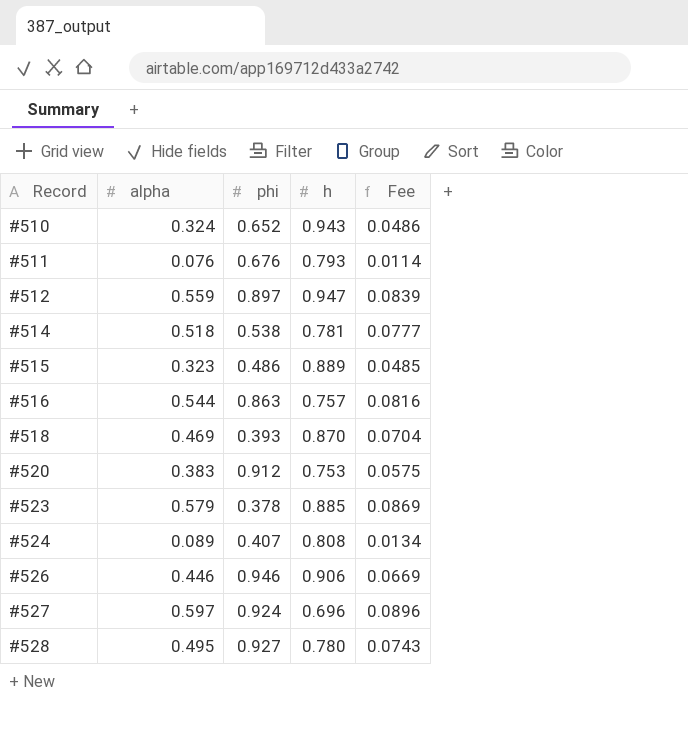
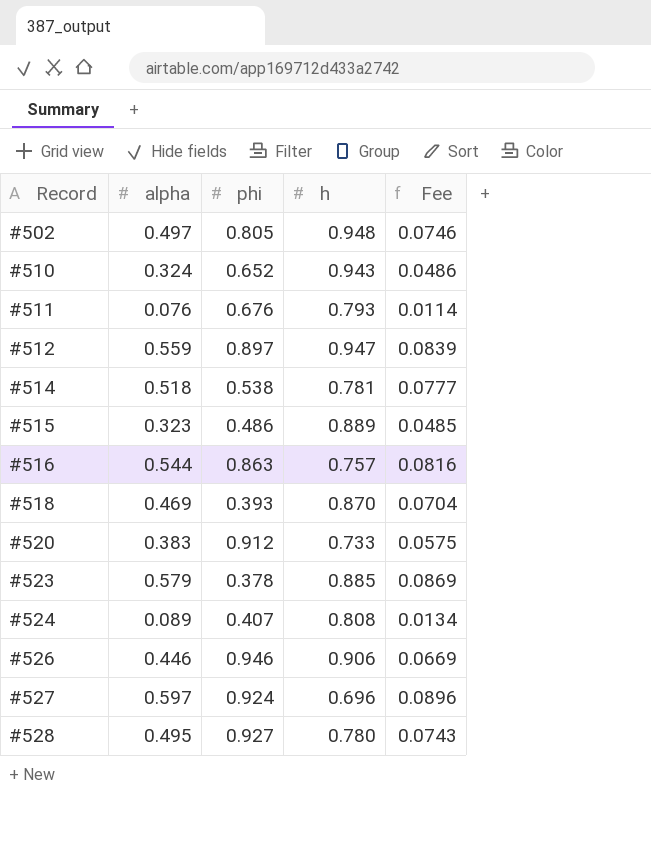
row #502: none -> 0.497 | 0.805 | 0.948 | 0.0746
#520 | h: 0.753 -> 0.733

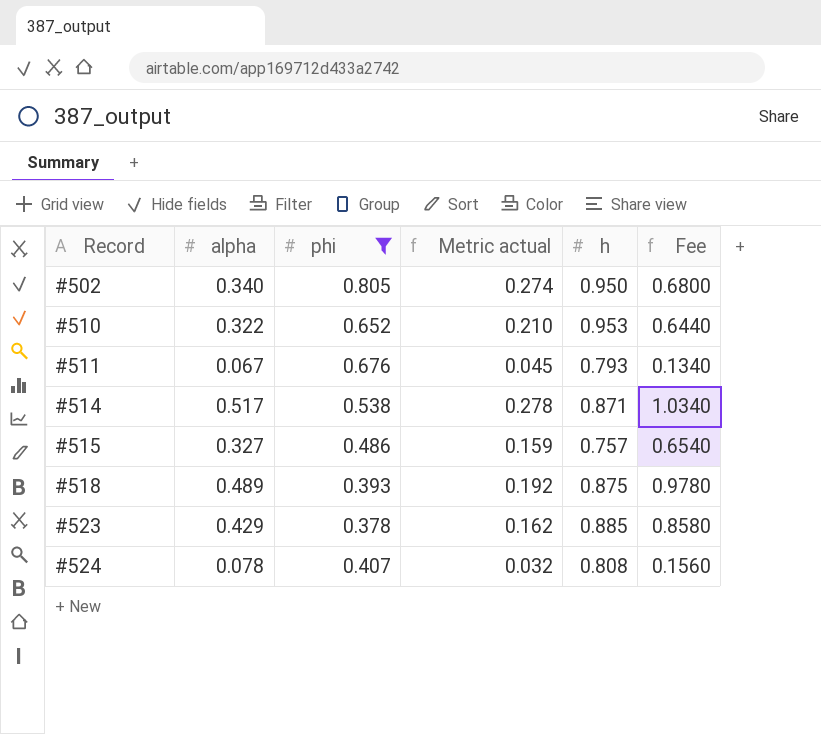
filter: none -> phi <= 0.805
column Metric actual | formula: none -> [alpha] * [phi]
column Fee | formula: [alpha] * 0.15 -> [alpha] * 2
#502 | alpha: 0.497 -> 0.340
#502 | h: 0.948 -> 0.950
#510 | alpha: 0.324 -> 0.322
#510 | h: 0.943 -> 0.953
#511 | alpha: 0.076 -> 0.067
#514 | alpha: 0.518 -> 0.517
#514 | h: 0.781 -> 0.871
#515 | alpha: 0.323 -> 0.327
#515 | h: 0.889 -> 0.757
#518 | alpha: 0.469 -> 0.489
#518 | h: 0.870 -> 0.875
#523 | alpha: 0.579 -> 0.429
#524 | alpha: 0.089 -> 0.078

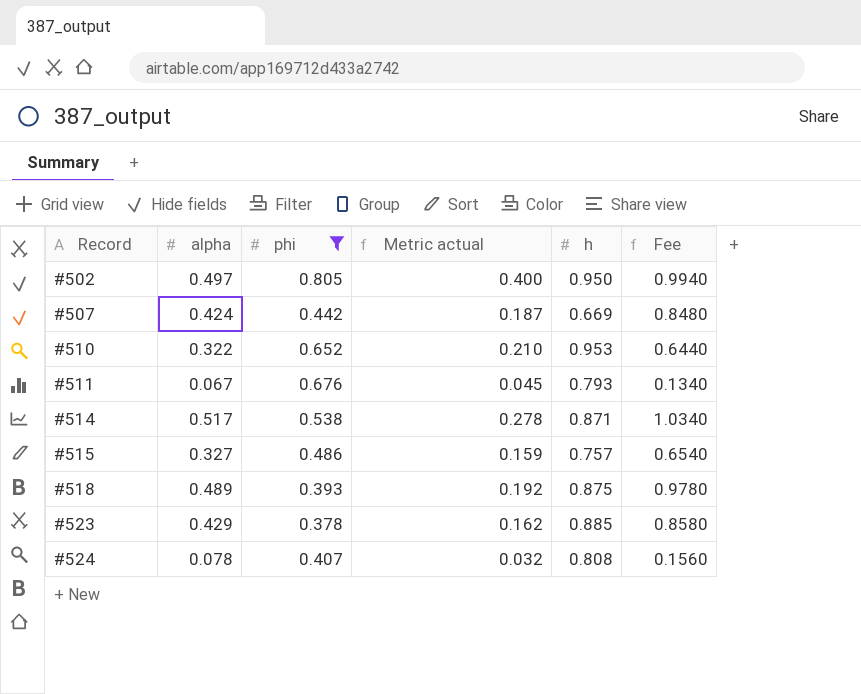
#502 | alpha: 0.340 -> 0.497
#502 | Metric actual: 0.274 -> 0.400
#502 | Fee: 0.6800 -> 0.9940
row #507: none -> 0.424 | 0.442 | 0.187 | 0.669 | 0.8480

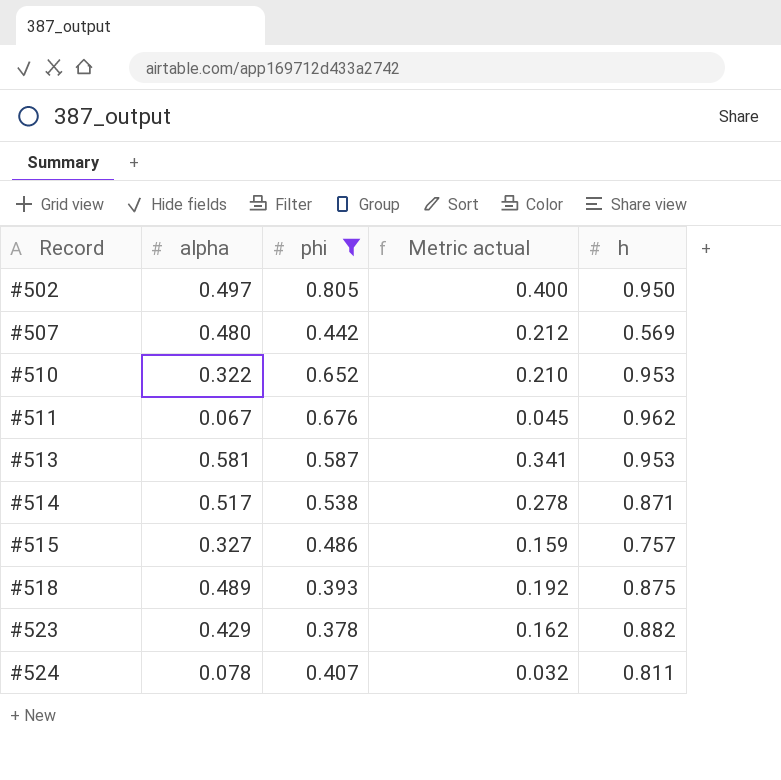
column Fee | formula: [alpha] * 2 -> none
#507 | alpha: 0.424 -> 0.480
#507 | Metric actual: 0.187 -> 0.212
#507 | h: 0.669 -> 0.569
#511 | h: 0.793 -> 0.962
row #513: none -> 0.581 | 0.587 | 0.341 | 0.953
#523 | h: 0.885 -> 0.882
#524 | h: 0.808 -> 0.811

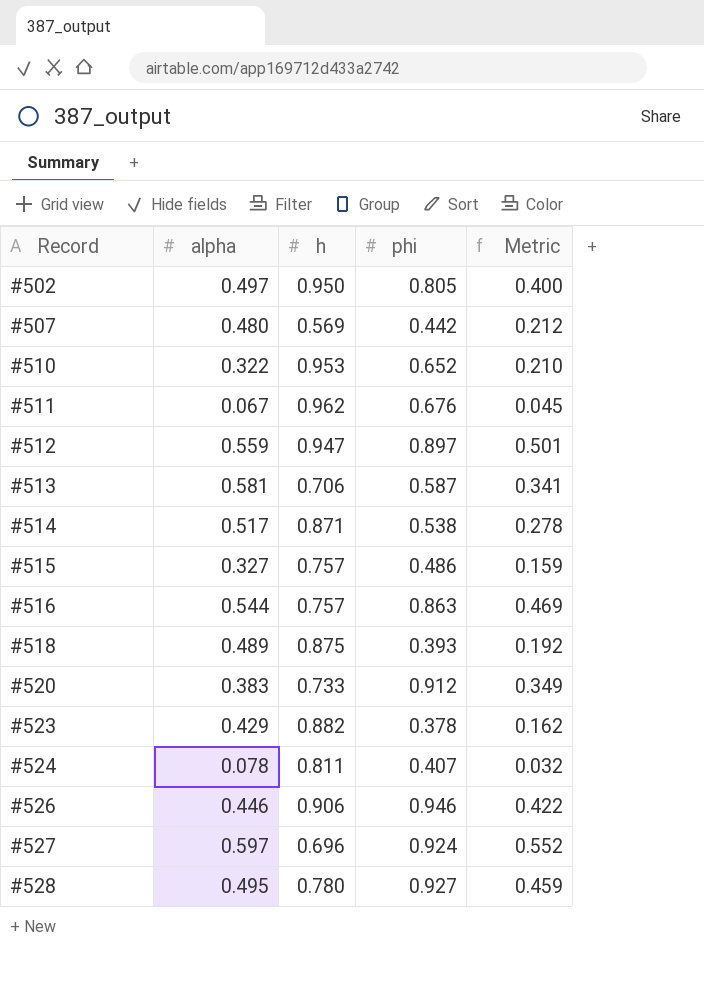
filter: phi <= 0.805 -> none
column h | position: 5 -> 3
column name: Metric actual -> Metric
#513 | h: 0.953 -> 0.706

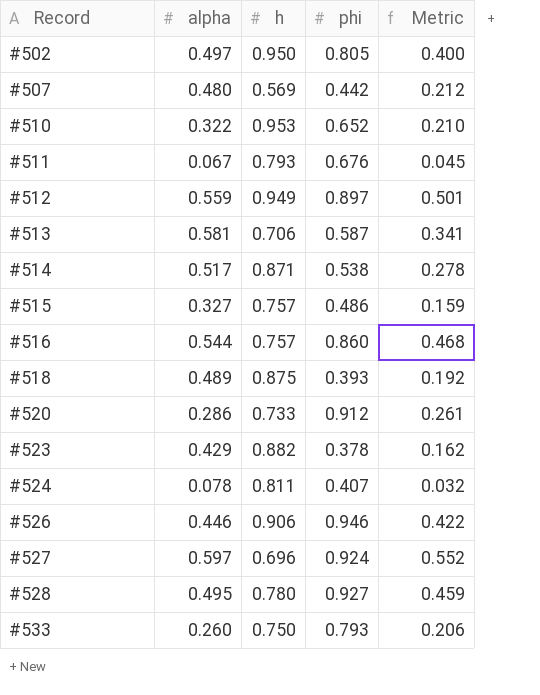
#511 | h: 0.962 -> 0.793
#512 | h: 0.947 -> 0.949
#516 | phi: 0.863 -> 0.860
#516 | Metric: 0.469 -> 0.468
#520 | alpha: 0.383 -> 0.286
#520 | Metric: 0.349 -> 0.261
row #533: none -> 0.260 | 0.750 | 0.793 | 0.206

